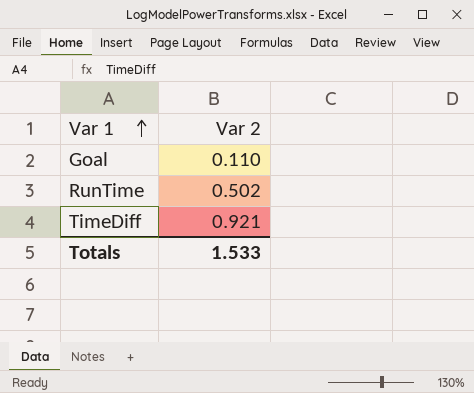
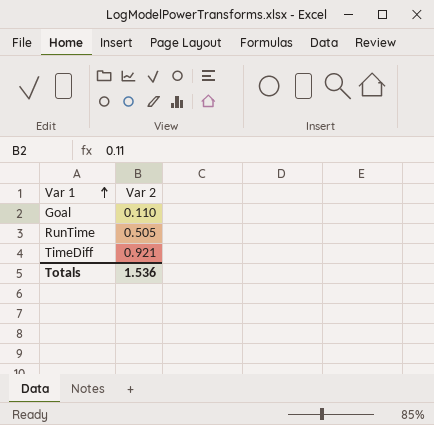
RunTime | Var 2: 0.502 -> 0.505
Totals | Var 2: 1.533 -> 1.536

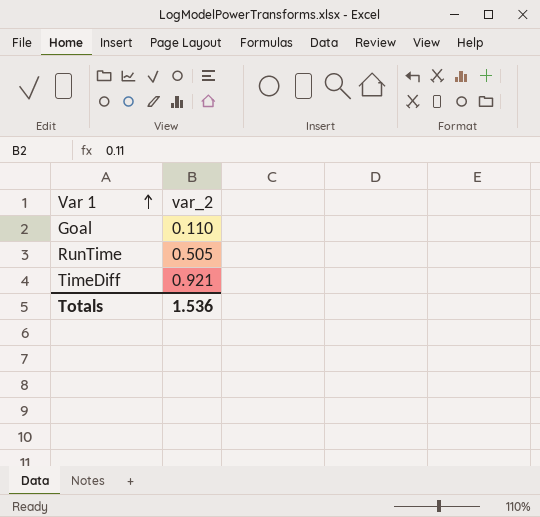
column name: Var 2 -> var_2

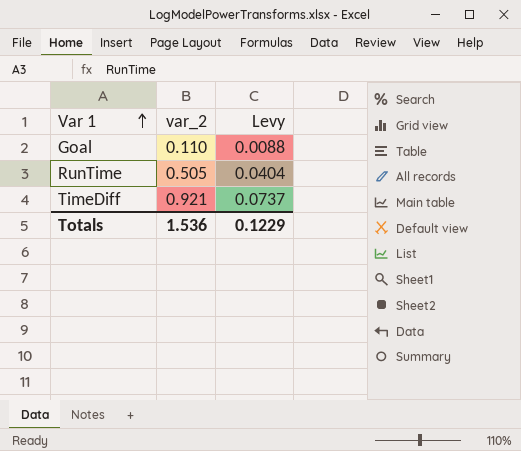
column Levy | formula: none -> [var_2] * 0.08

